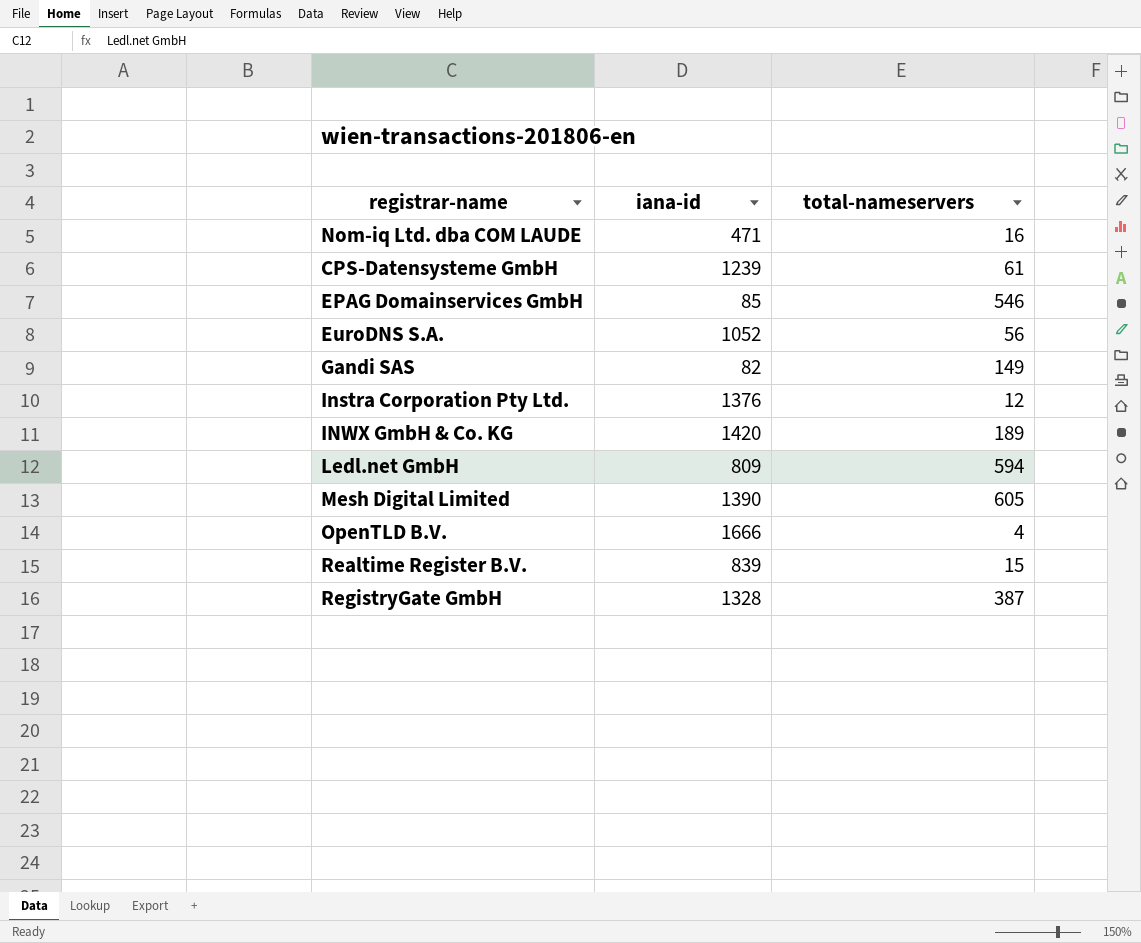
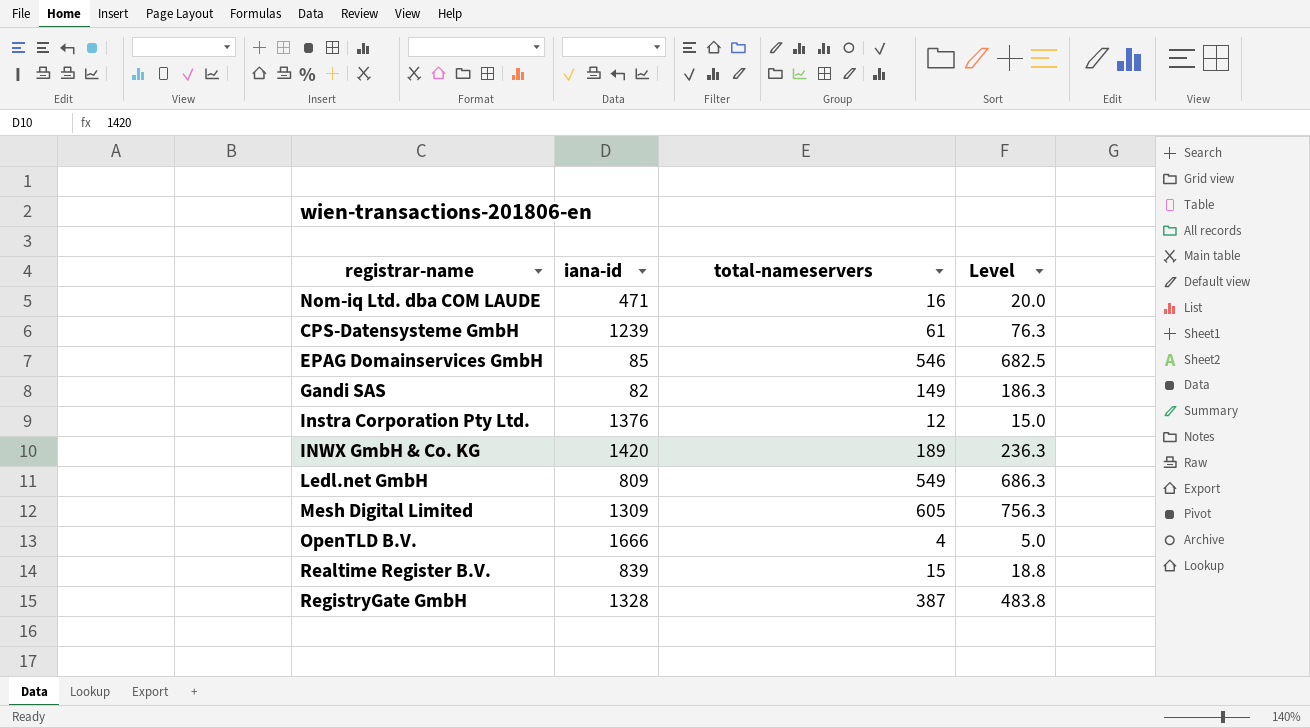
column Level | formula: none -> [total-nameservers] * 1.25
row EuroDNS S.A.: 1052 | 56 -> none
Ledl.net GmbH | total-nameservers: 594 -> 549
Mesh Digital Limited | iana-id: 1390 -> 1309

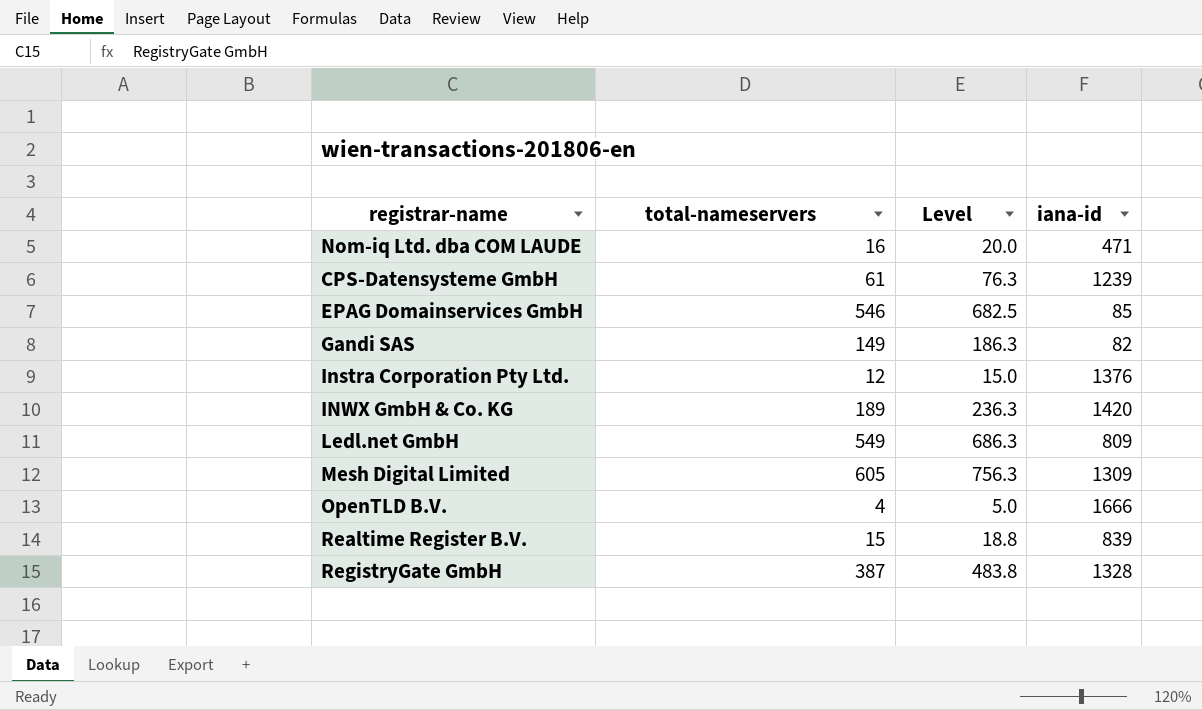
column iana-id | position: 2 -> 4

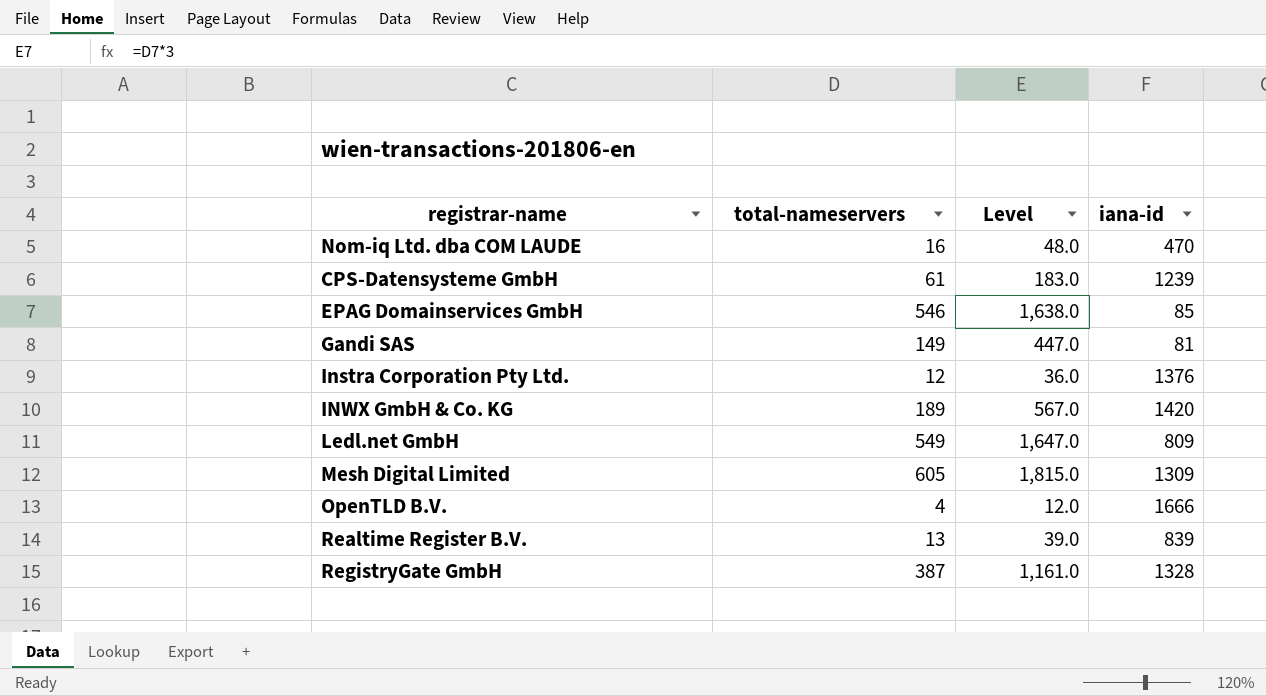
column Level | formula: [total-nameservers] * 1.25 -> [total-nameservers] * 3
Nom-iq Ltd. dba COM LAUDE | iana-id: 471 -> 470
Gandi SAS | iana-id: 82 -> 81
Realtime Register B.V. | total-nameservers: 15 -> 13

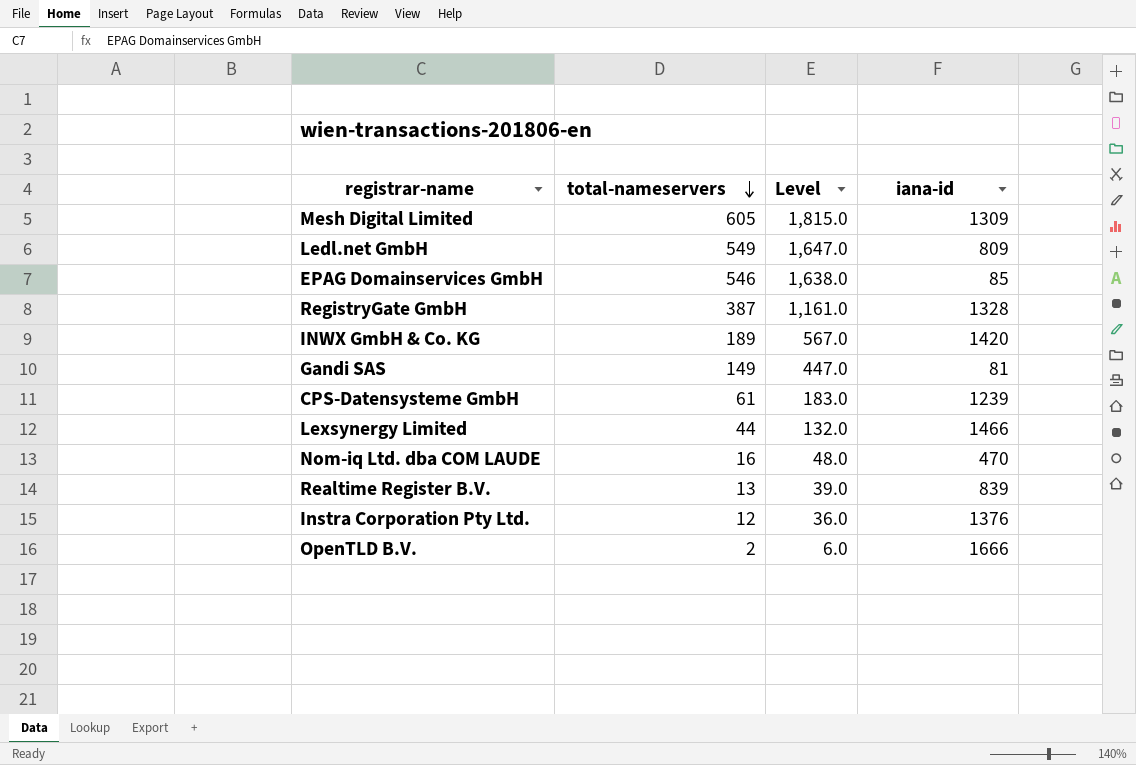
row order: none -> total-nameservers descending
row Lexsynergy Limited: none -> 44 | 132.0 | 1466
OpenTLD B.V. | total-nameservers: 4 -> 2
OpenTLD B.V. | Level: 12.0 -> 6.0

